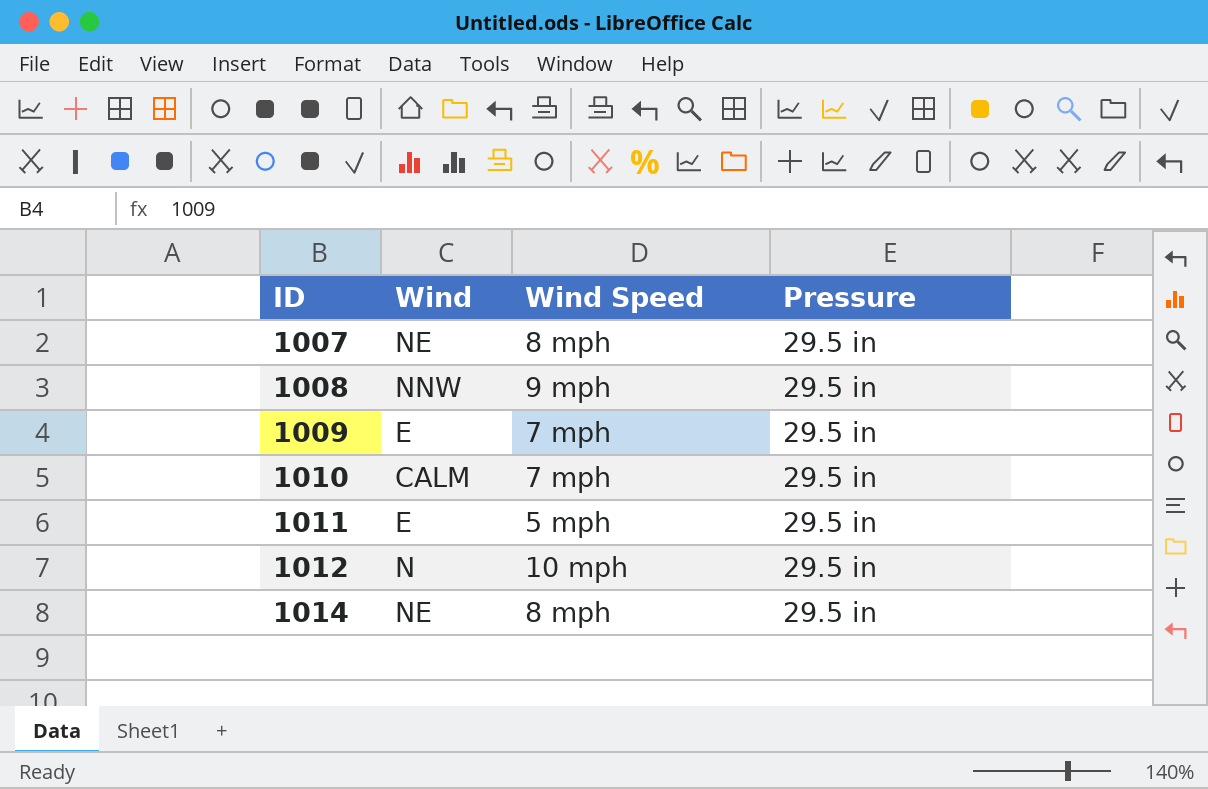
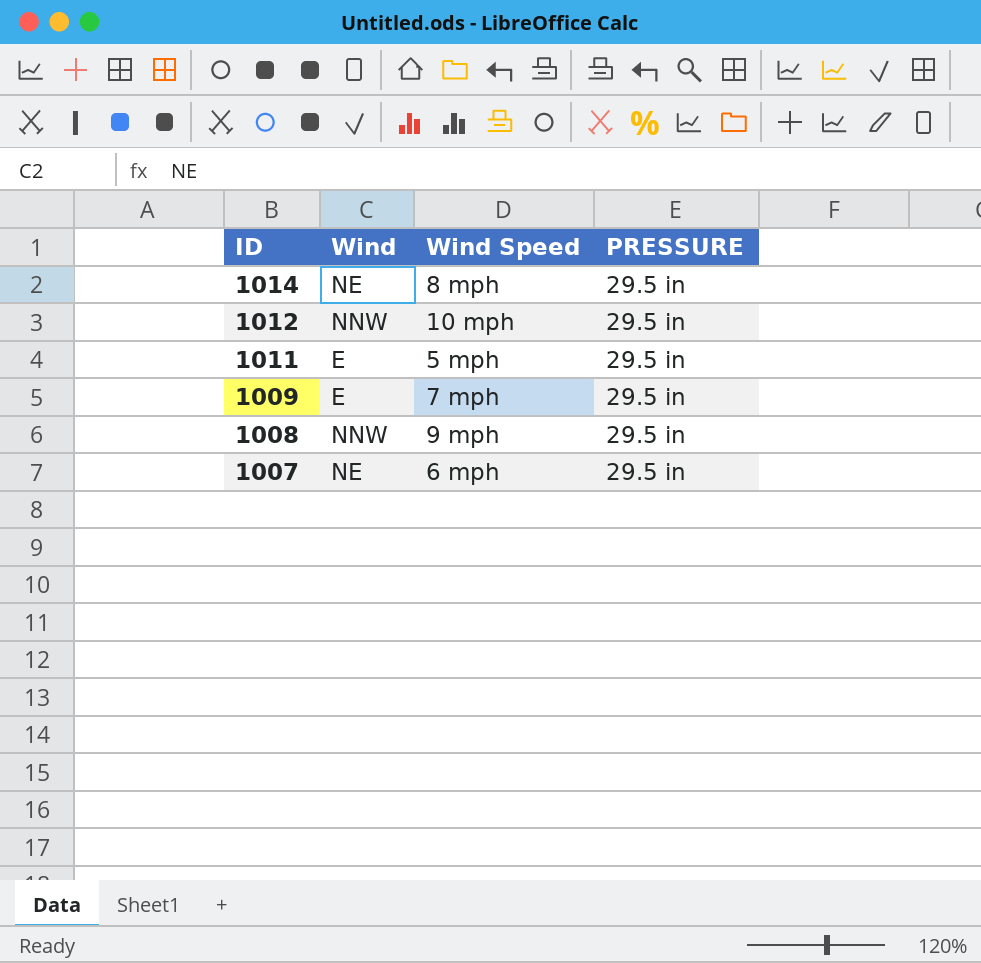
row order: ID ascending -> ID descending
column name: Pressure -> PRESSURE
row 1010: CALM | 7 mph | 29.5 in -> none
1012 | Wind: N -> NNW
1007 | Wind Speed: 8 mph -> 6 mph

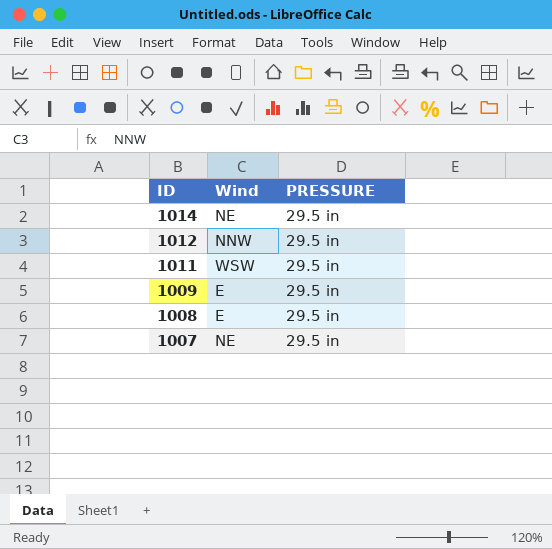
column Wind Speed | position: 3 -> none
1011 | Wind: E -> WSW
1008 | Wind: NNW -> E

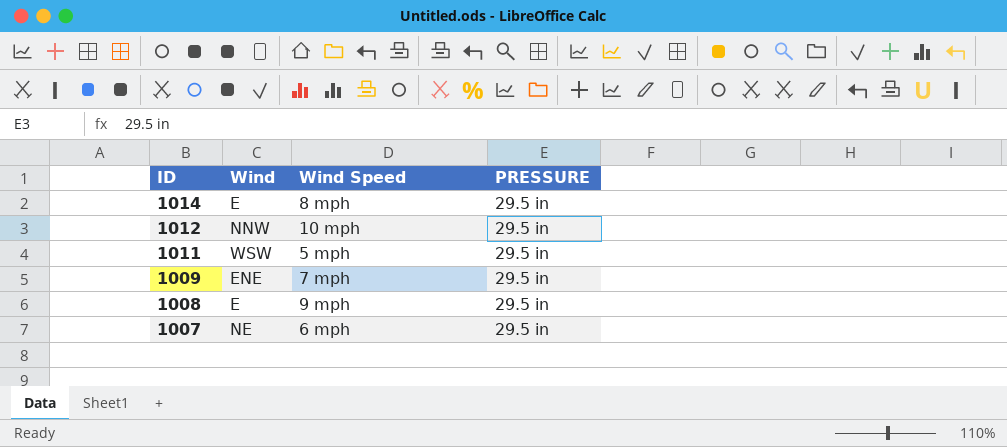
column Wind Speed | position: none -> 3
1014 | Wind: NE -> E
1009 | Wind: E -> ENE

